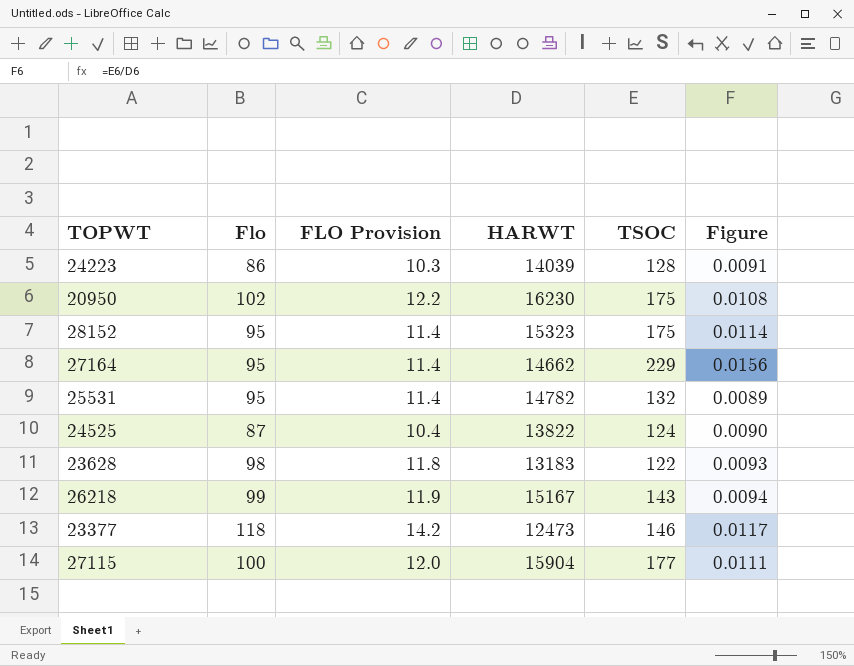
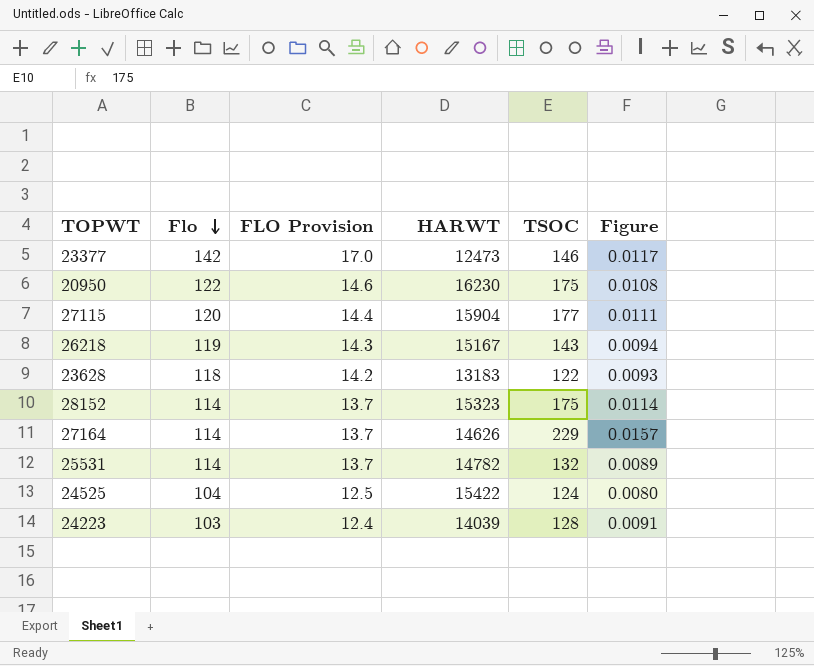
row order: none -> Flo descending
23377 | Flo: 118 -> 142
23377 | FLO Provision: 14.2 -> 17.0
20950 | Flo: 102 -> 122
20950 | FLO Provision: 12.2 -> 14.6
27115 | Flo: 100 -> 120
27115 | FLO Provision: 12.0 -> 14.4
26218 | Flo: 99 -> 119
26218 | FLO Provision: 11.9 -> 14.3
23628 | Flo: 98 -> 118
23628 | FLO Provision: 11.8 -> 14.2
28152 | Flo: 95 -> 114
28152 | FLO Provision: 11.4 -> 13.7
27164 | Flo: 95 -> 114
27164 | FLO Provision: 11.4 -> 13.7
27164 | HARWT: 14662 -> 14626
27164 | Figure: 0.0156 -> 0.0157
25531 | Flo: 95 -> 114
25531 | FLO Provision: 11.4 -> 13.7
24525 | Flo: 87 -> 104
24525 | FLO Provision: 10.4 -> 12.5
24525 | HARWT: 13822 -> 15422
24525 | Figure: 0.0090 -> 0.0080
24223 | Flo: 86 -> 103
24223 | FLO Provision: 10.3 -> 12.4

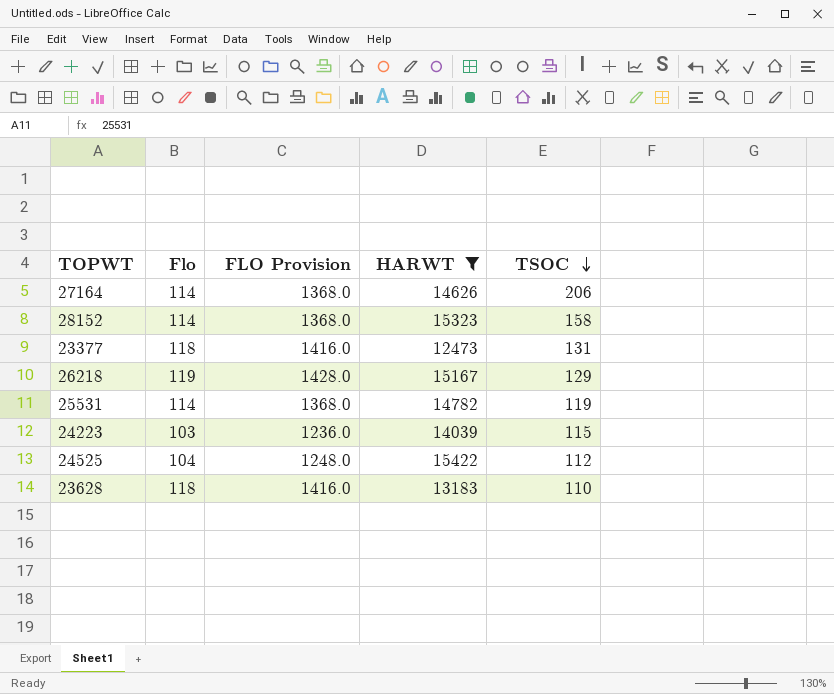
filter: none -> HARWT <= 15422
row order: Flo descending -> TSOC descending
column Figure | formula: [TSOC] / [HARWT] -> none
column FLO Provision | formula: [Flo] * 0.12 -> [Flo] * 12
27164 | TSOC: 229 -> 206
28152 | TSOC: 175 -> 158
23377 | Flo: 142 -> 118
23377 | TSOC: 146 -> 131
26218 | TSOC: 143 -> 129
25531 | TSOC: 132 -> 119
24223 | TSOC: 128 -> 115
24525 | TSOC: 124 -> 112
23628 | TSOC: 122 -> 110

